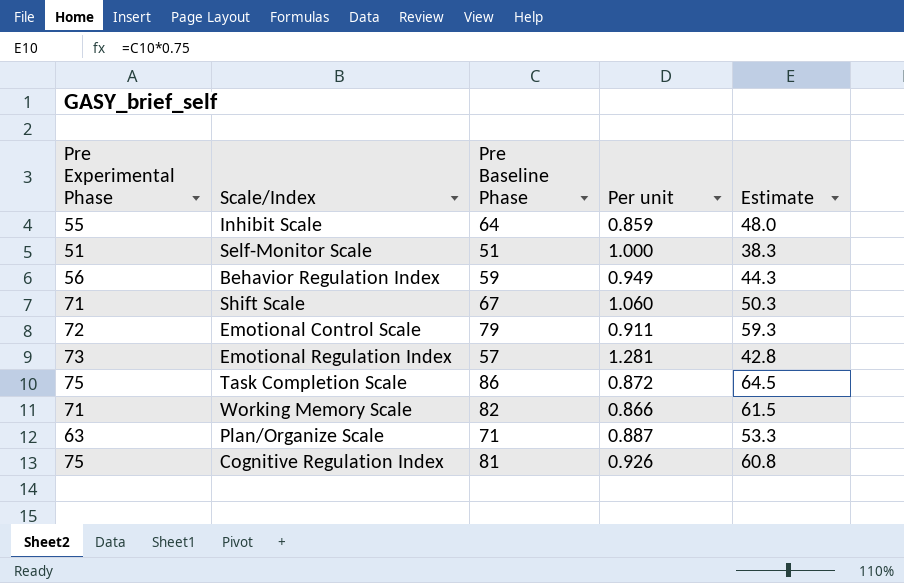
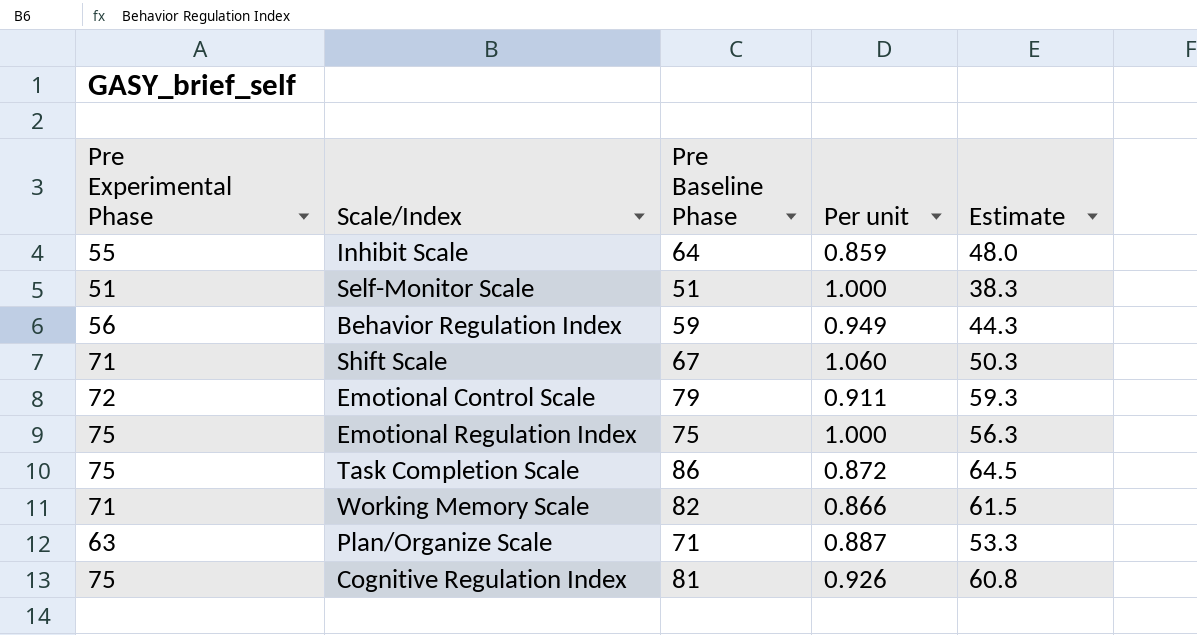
Emotional Regulation Index | Pre Experimental Phase: 73 -> 75
Emotional Regulation Index | Pre Baseline Phase: 57 -> 75
Emotional Regulation Index | Per unit: 1.281 -> 1.000
Emotional Regulation Index | Estimate: 42.8 -> 56.3

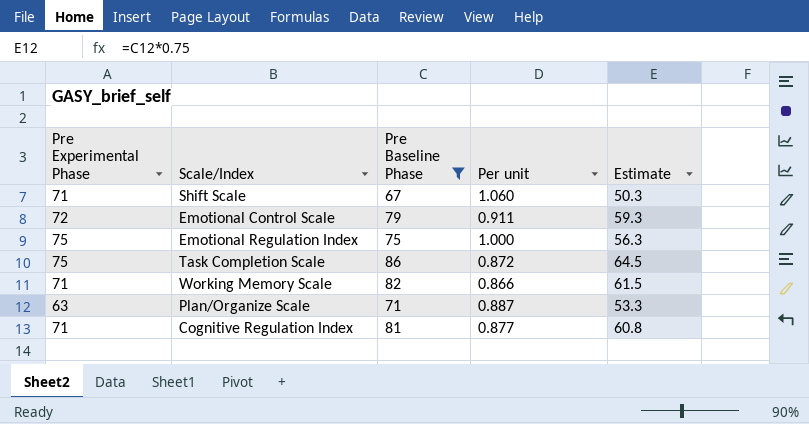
filter: none -> Pre Baseline Phase >= 67
Cognitive Regulation Index | Pre Experimental Phase: 75 -> 71
Cognitive Regulation Index | Per unit: 0.926 -> 0.877

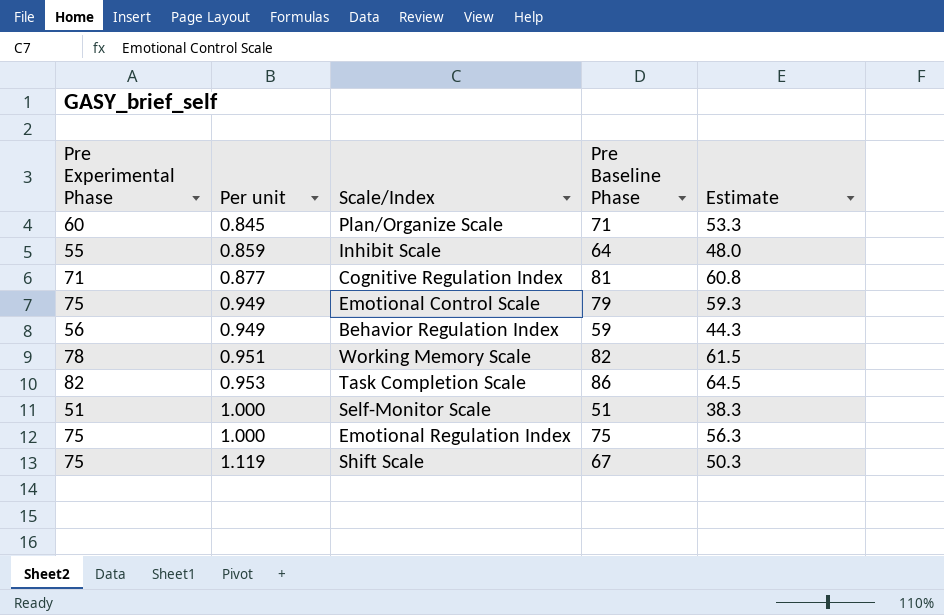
filter: Pre Baseline Phase >= 67 -> none
row order: none -> Per unit ascending
column Per unit | position: 4 -> 2
Plan/Organize Scale | Pre Experimental Phase: 63 -> 60
Plan/Organize Scale | Per unit: 0.887 -> 0.845
Emotional Control Scale | Pre Experimental Phase: 72 -> 75
Emotional Control Scale | Per unit: 0.911 -> 0.949
Working Memory Scale | Pre Experimental Phase: 71 -> 78
Working Memory Scale | Per unit: 0.866 -> 0.951
Task Completion Scale | Pre Experimental Phase: 75 -> 82
Task Completion Scale | Per unit: 0.872 -> 0.953
Shift Scale | Pre Experimental Phase: 71 -> 75
Shift Scale | Per unit: 1.060 -> 1.119

